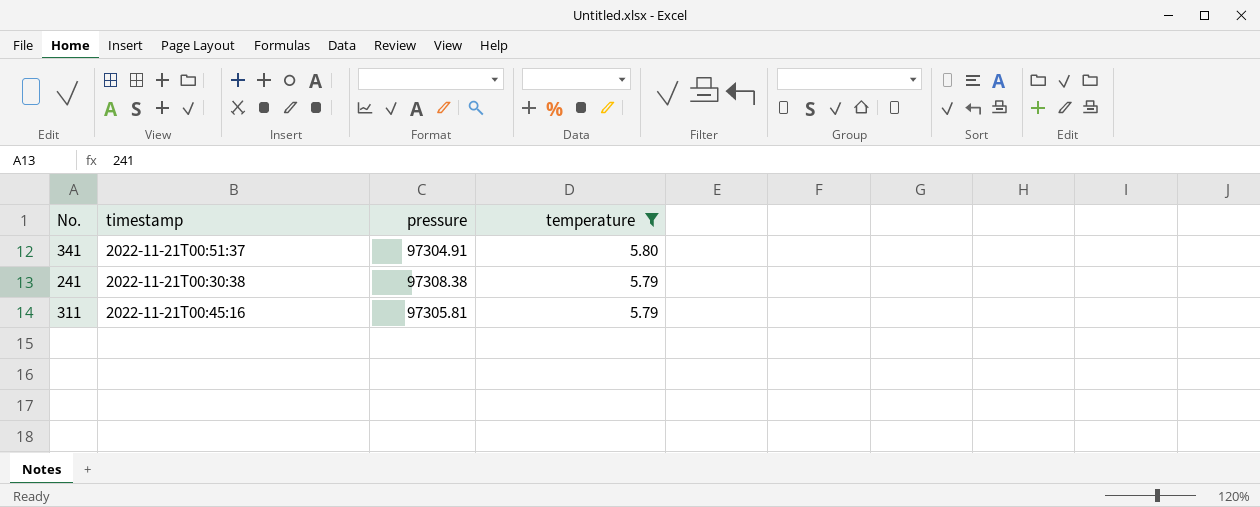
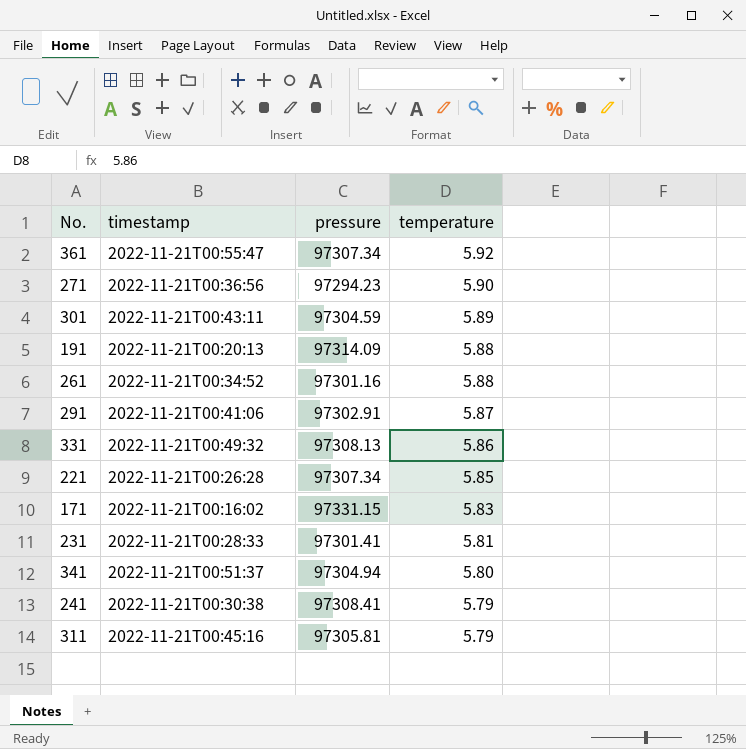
filter: temperature <= 5.80 -> none
341 | pressure: 97304.91 -> 97304.94
241 | pressure: 97308.38 -> 97308.41

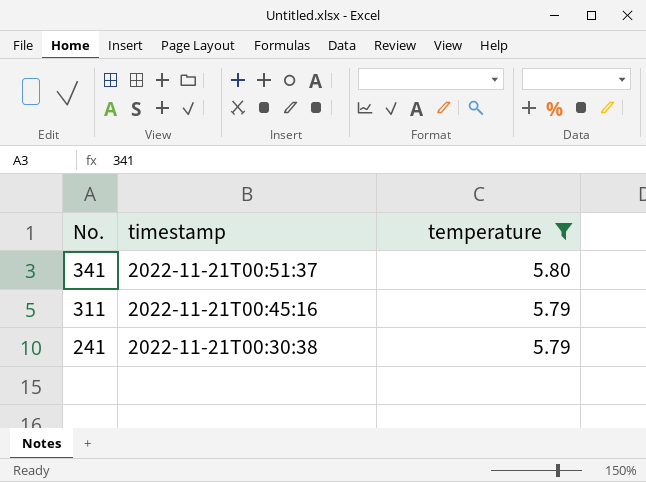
filter: none -> temperature <= 5.80
row order: temperature descending -> No. descending
column pressure | position: 3 -> none

